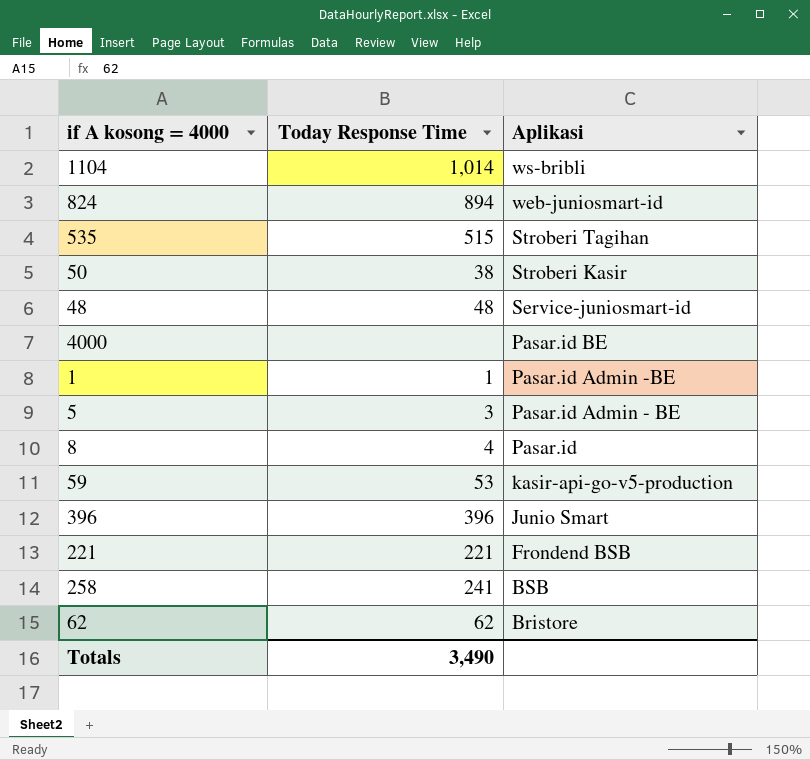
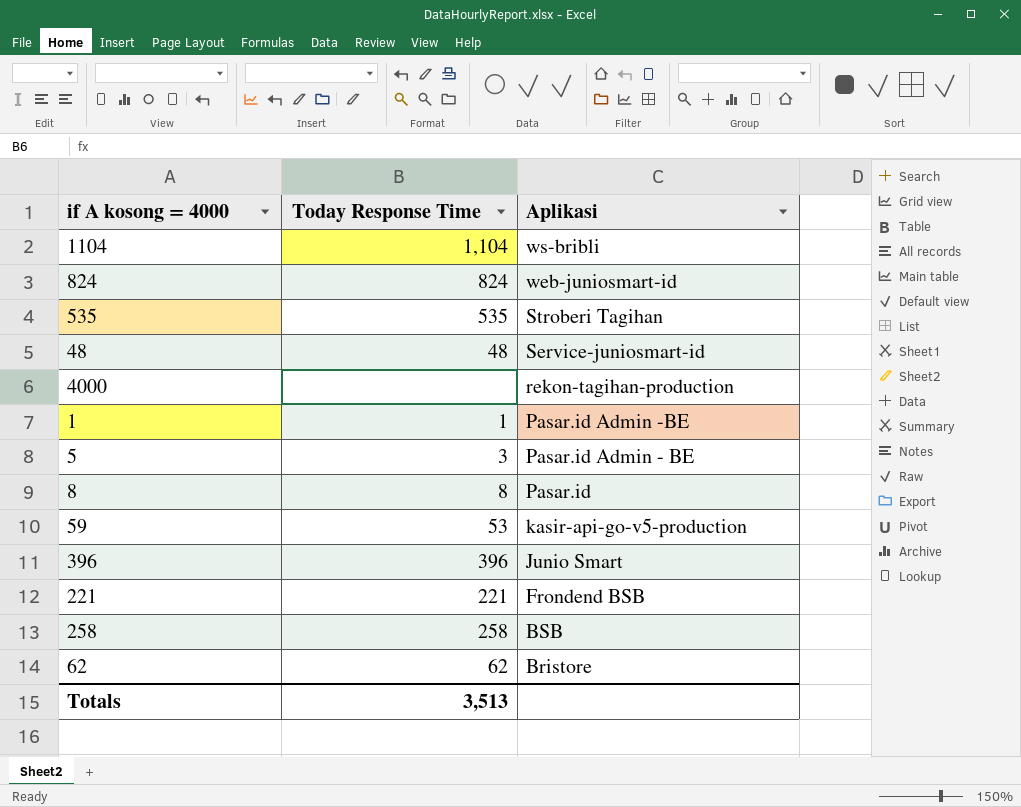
row 50: 38 | Stroberi Kasir -> none
1104 | Today Response Time: 1,014 -> 1,104
824 | Today Response Time: 894 -> 824
535 | Today Response Time: 515 -> 535
4000 | Aplikasi: Pasar.id BE -> rekon-tagihan-production
8 | Today Response Time: 4 -> 8
258 | Today Response Time: 241 -> 258
Totals | Today Response Time: 3,490 -> 3,513

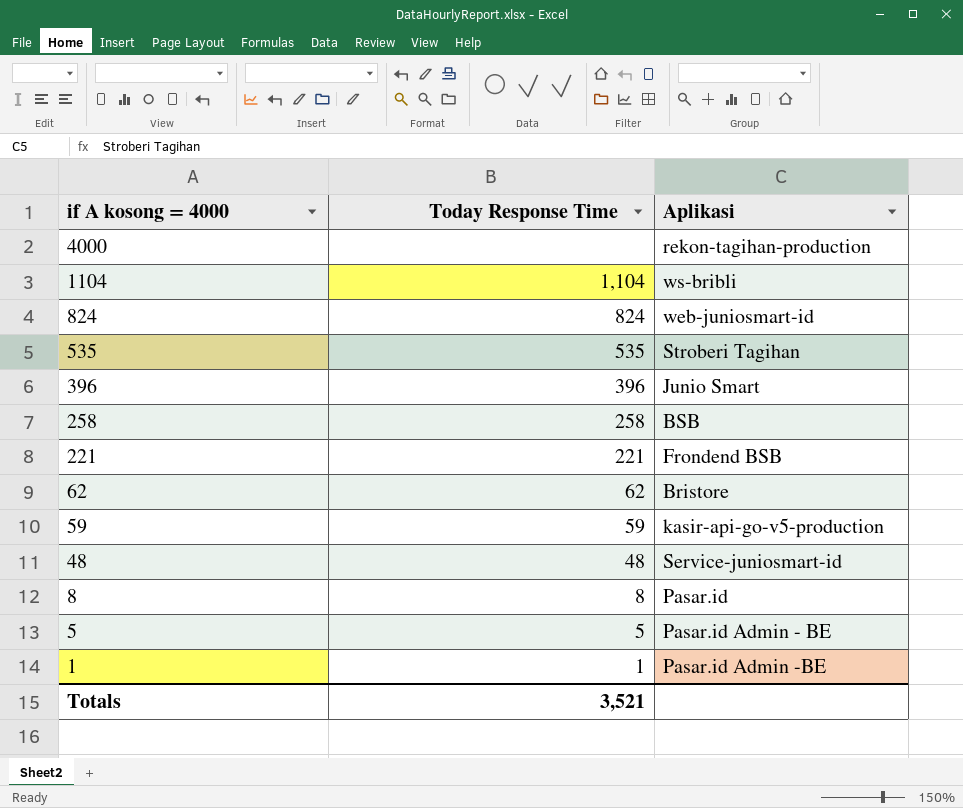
row order: Aplikasi descending -> if A kosong = 4000 descending
59 | Today Response Time: 53 -> 59
5 | Today Response Time: 3 -> 5
Totals | Today Response Time: 3,513 -> 3,521

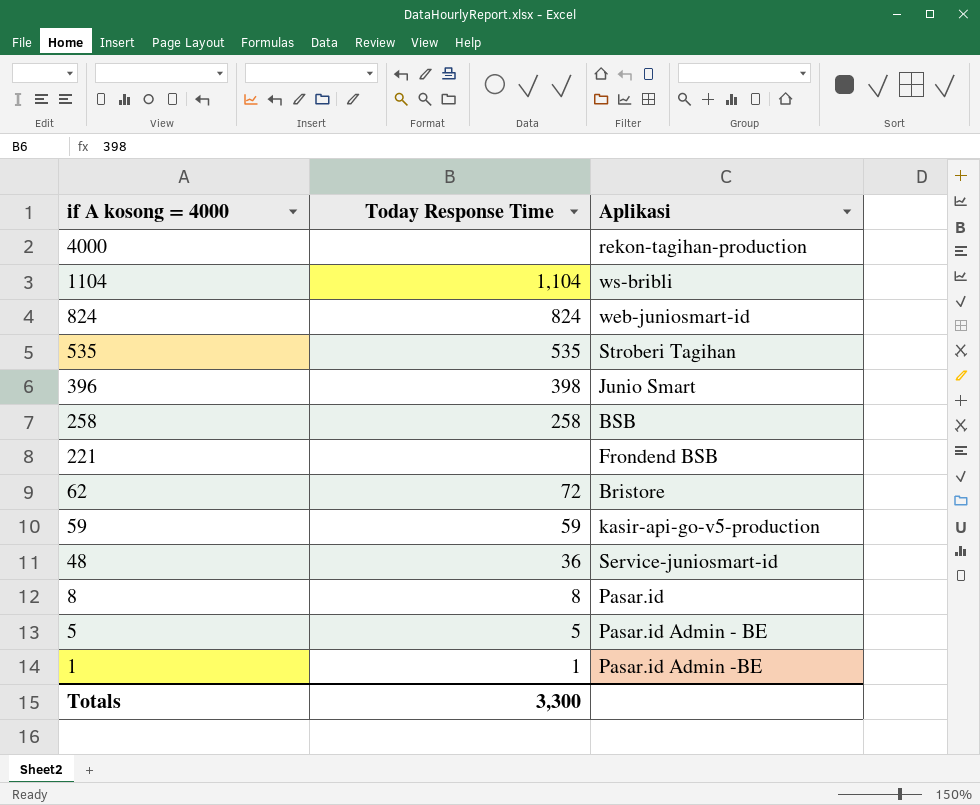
396 | Today Response Time: 396 -> 398
221 | Today Response Time: 221 -> none
62 | Today Response Time: 62 -> 72
48 | Today Response Time: 48 -> 36
Totals | Today Response Time: 3,521 -> 3,300

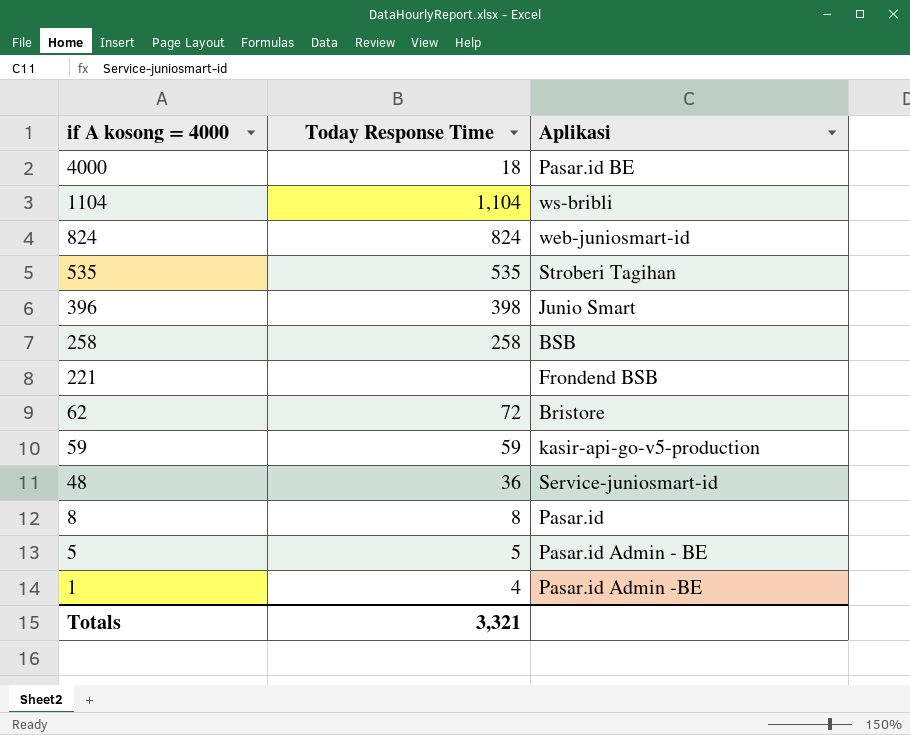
4000 | Today Response Time: none -> 18
4000 | Aplikasi: rekon-tagihan-production -> Pasar.id BE
1 | Today Response Time: 1 -> 4
Totals | Today Response Time: 3,300 -> 3,321

